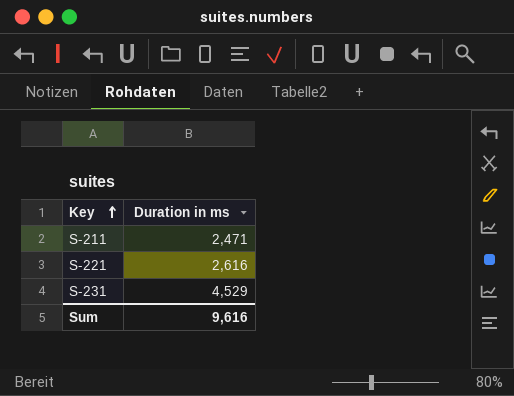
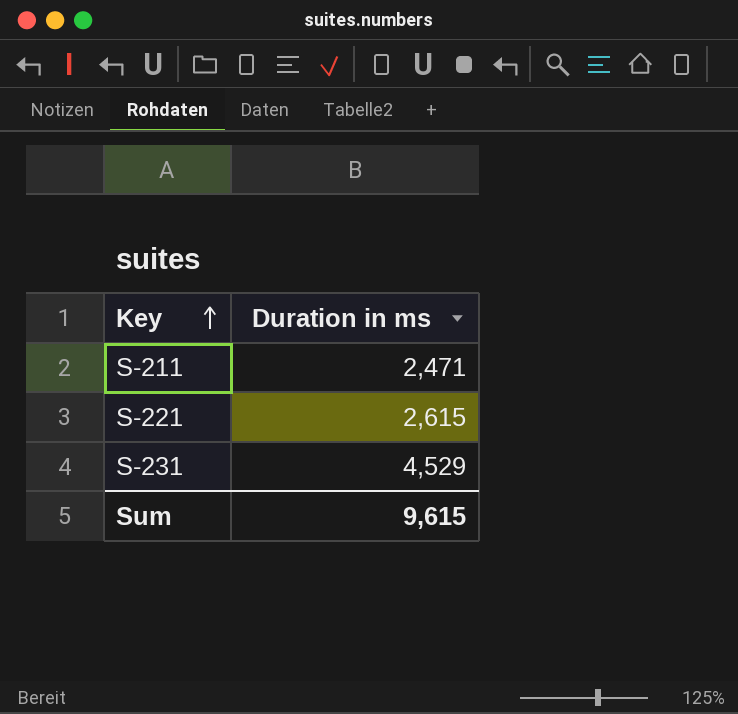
S-221 | Duration in ms: 2,616 -> 2,615
Sum | Duration in ms: 9,616 -> 9,615

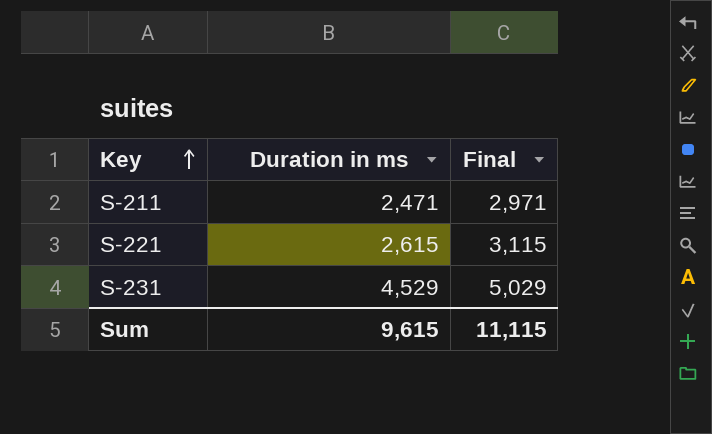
column Final | formula: none -> [Duration in ms] + 500

